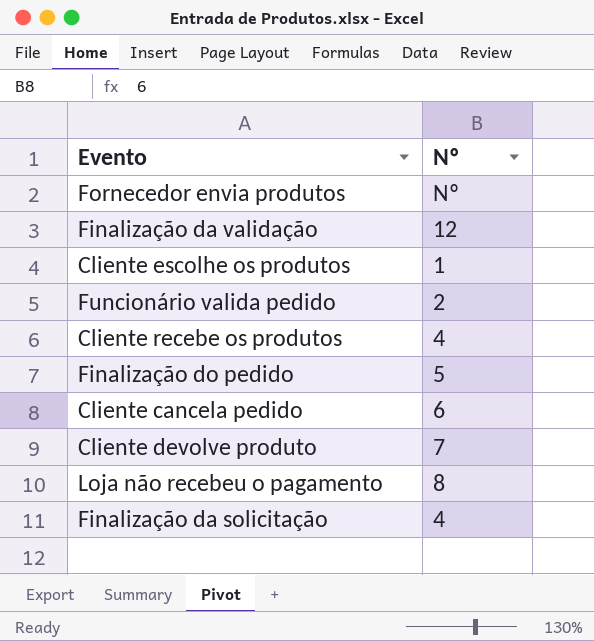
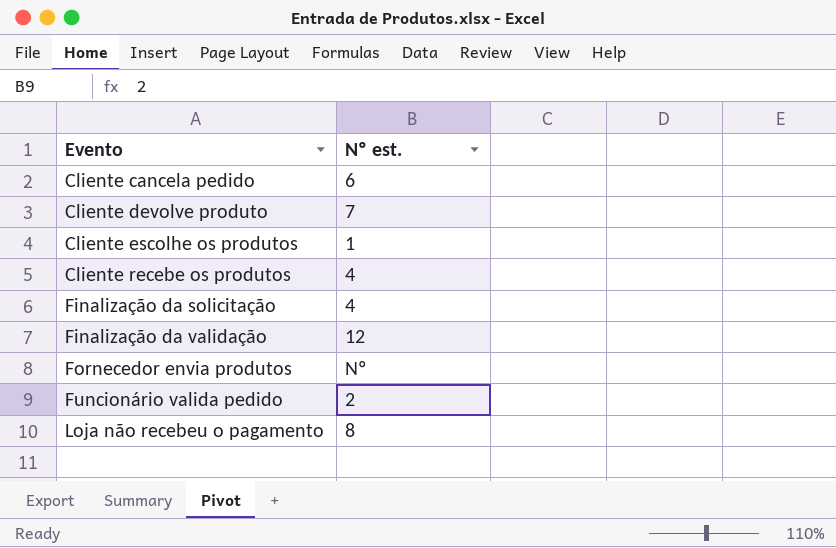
row order: none -> Evento ascending
column name: Nº -> Nº est.
row Finalização do pedido: 5 -> none

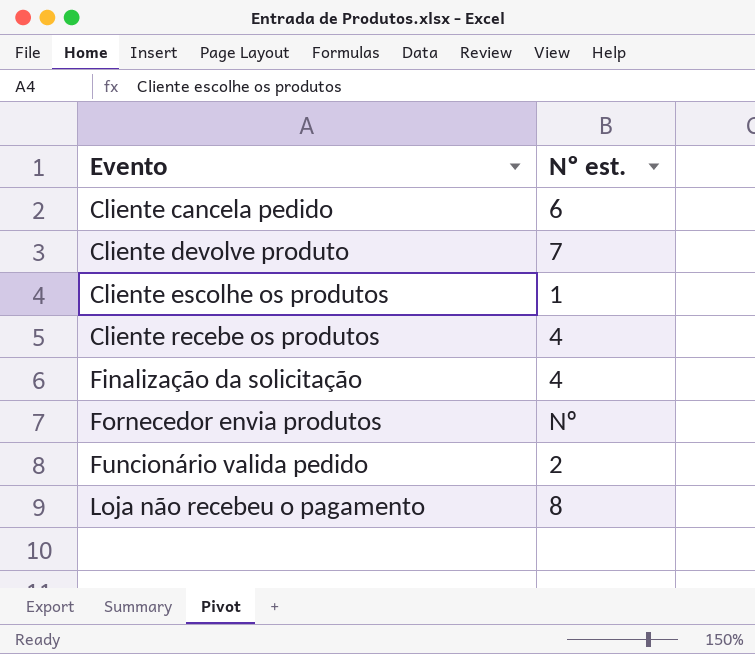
row Finalização da validação: 12 -> none

